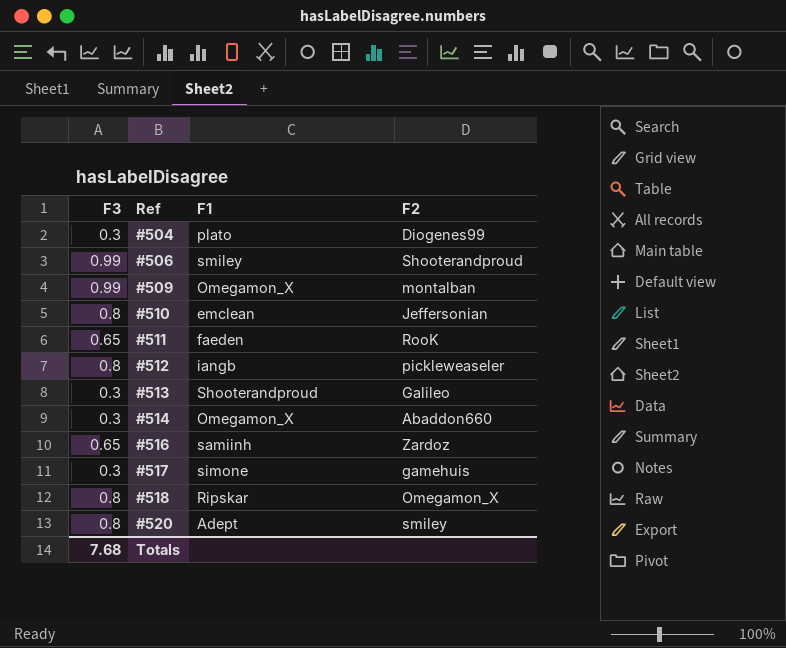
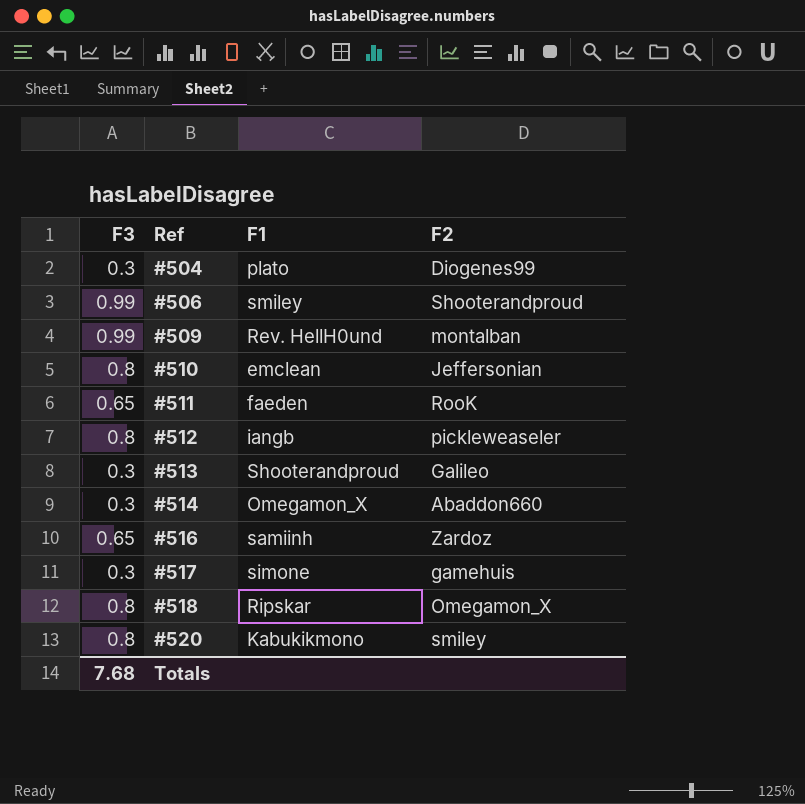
#509 | F1: Omegamon_X -> Rev. HellH0und
#520 | F1: Adept -> Kabukikmono

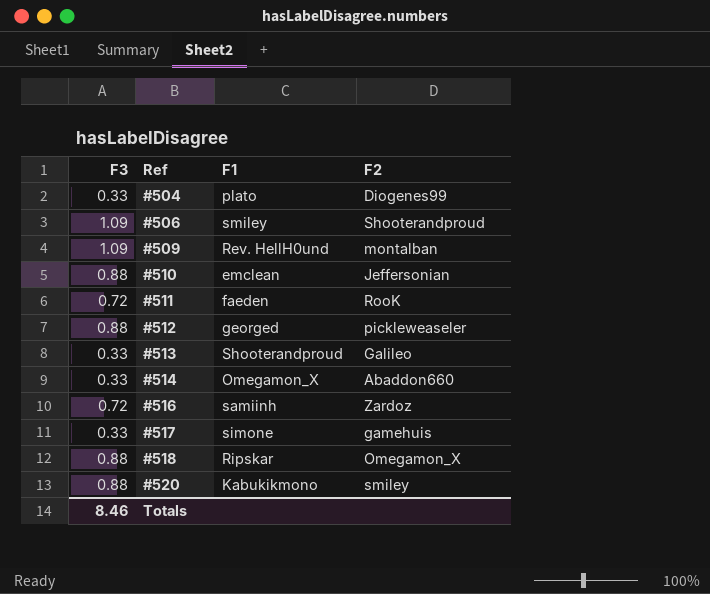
#504 | F3: 0.3 -> 0.33
#506 | F3: 0.99 -> 1.09
#509 | F3: 0.99 -> 1.09
#510 | F3: 0.8 -> 0.88
#511 | F3: 0.65 -> 0.72
#512 | F3: 0.8 -> 0.88
#512 | F1: iangb -> georged
#513 | F3: 0.3 -> 0.33
#514 | F3: 0.3 -> 0.33
#516 | F3: 0.65 -> 0.72
#517 | F3: 0.3 -> 0.33
#518 | F3: 0.8 -> 0.88
#520 | F3: 0.8 -> 0.88
Totals | F3: 7.68 -> 8.46

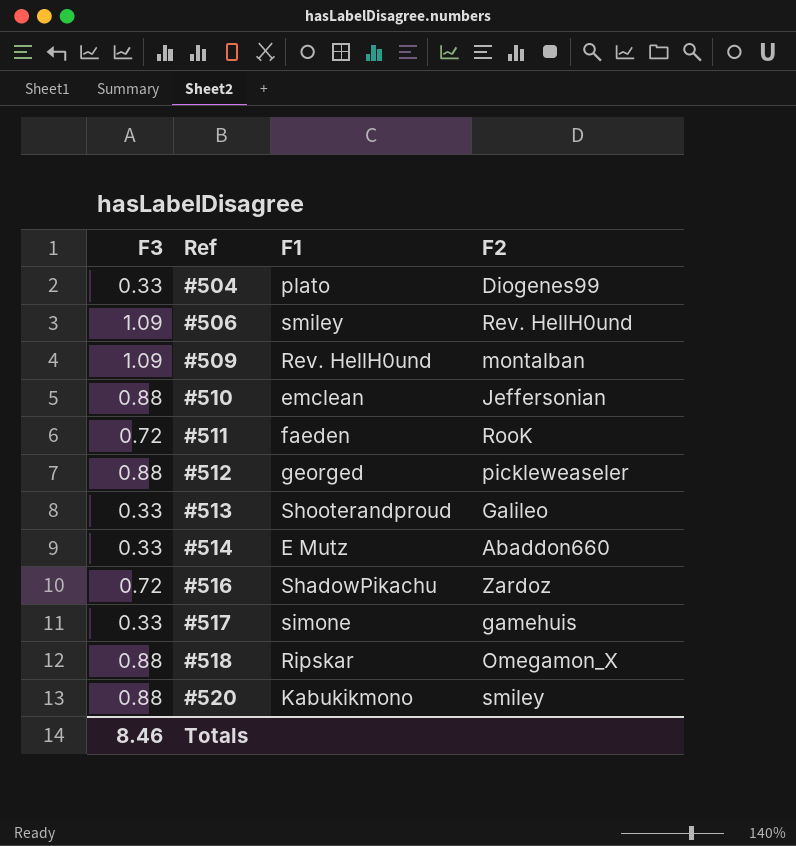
#506 | F2: Shooterandproud -> Rev. HellH0und
#514 | F1: Omegamon_X -> E Mutz
#516 | F1: samiinh -> ShadowPikachu

